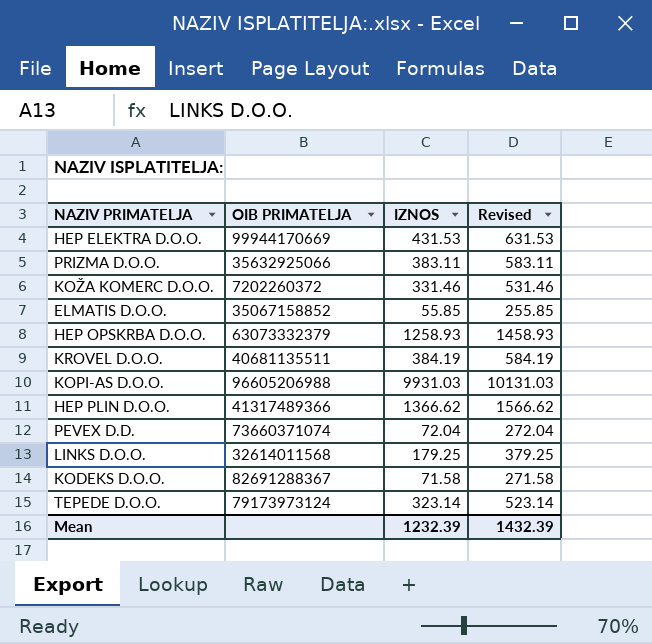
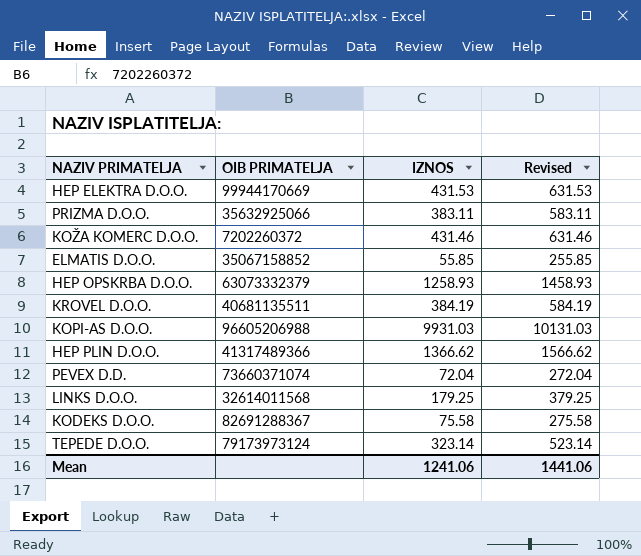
KOŽA KOMERC D.O.O. | IZNOS: 331.46 -> 431.46
KOŽA KOMERC D.O.O. | Revised: 531.46 -> 631.46
KODEKS D.O.O. | IZNOS: 71.58 -> 75.58
KODEKS D.O.O. | Revised: 271.58 -> 275.58
Mean | IZNOS: 1232.39 -> 1241.06
Mean | Revised: 1432.39 -> 1441.06

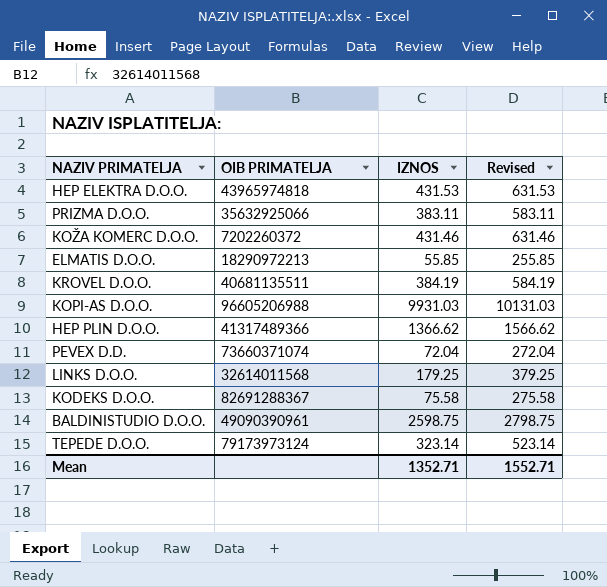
row HEP OPSKRBA D.O.O.: 63073332379 | 1258.93 | 1458.93 -> none
HEP ELEKTRA D.O.O. | OIB PRIMATELJA: 99944170669 -> 43965974818
ELMATIS D.O.O. | OIB PRIMATELJA: 35067158852 -> 18290972213
row BALDINISTUDIO D.O.O.: none -> 49090390961 | 2598.75 | 2798.75
Mean | IZNOS: 1241.06 -> 1352.71
Mean | Revised: 1441.06 -> 1552.71

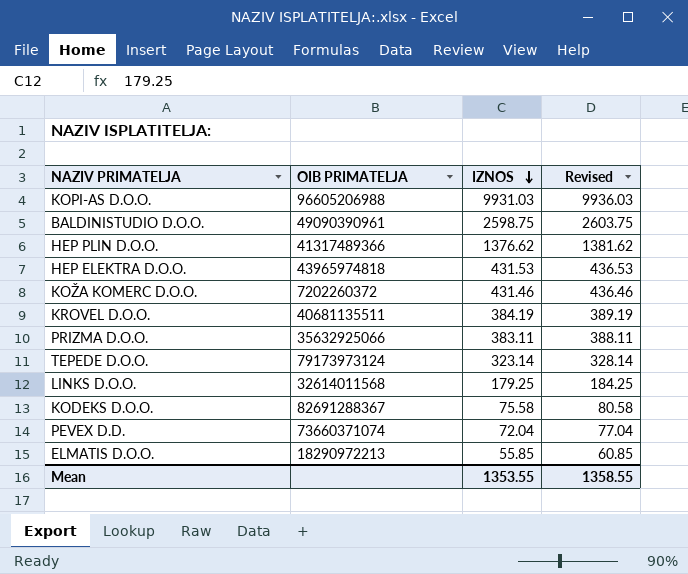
row order: none -> IZNOS descending
column Revised | formula: [IZNOS] + 200 -> [IZNOS] + 5
HEP PLIN D.O.O. | IZNOS: 1366.62 -> 1376.62
Mean | IZNOS: 1352.71 -> 1353.55
Mean | Revised: 1552.71 -> 1358.55

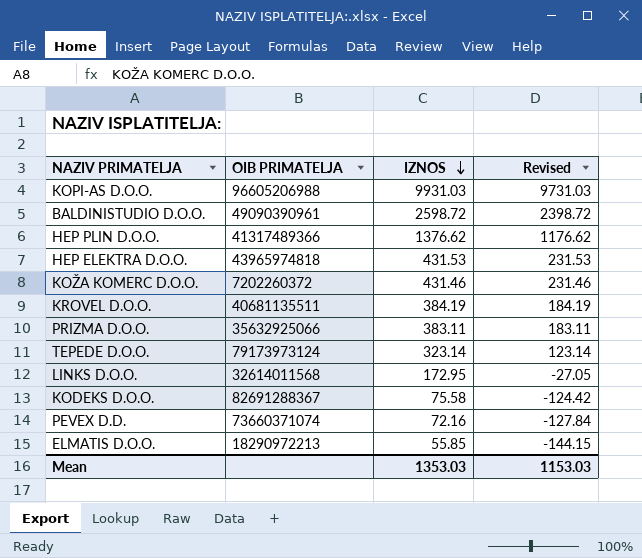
column Revised | formula: [IZNOS] + 5 -> [IZNOS] - 200
BALDINISTUDIO D.O.O. | IZNOS: 2598.75 -> 2598.72
LINKS D.O.O. | IZNOS: 179.25 -> 172.95
PEVEX D.D. | IZNOS: 72.04 -> 72.16
Mean | IZNOS: 1353.55 -> 1353.03
Mean | Revised: 1358.55 -> 1153.03

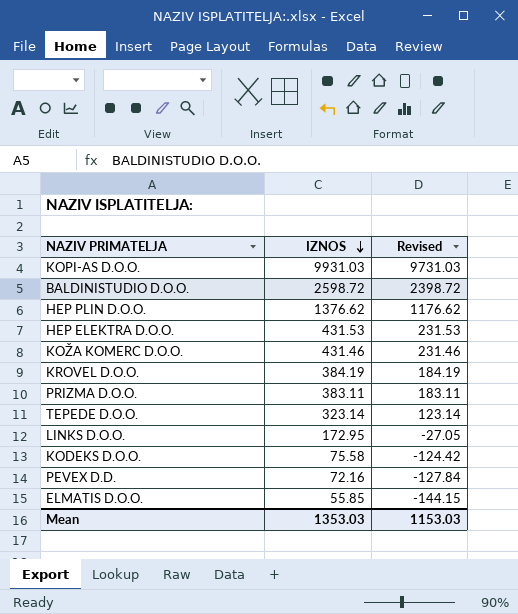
column OIB PRIMATELJA | position: 2 -> none

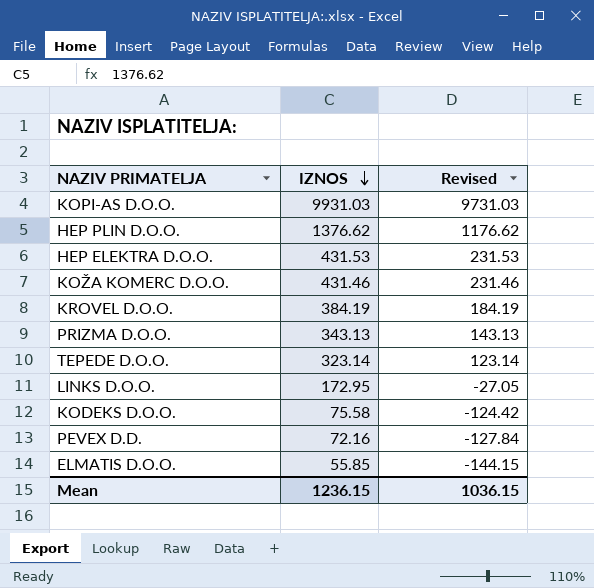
row BALDINISTUDIO D.O.O.: 2598.72 | 2398.72 -> none
PRIZMA D.O.O. | IZNOS: 383.11 -> 343.13
PRIZMA D.O.O. | Revised: 183.11 -> 143.13
Mean | IZNOS: 1353.03 -> 1236.15
Mean | Revised: 1153.03 -> 1036.15

